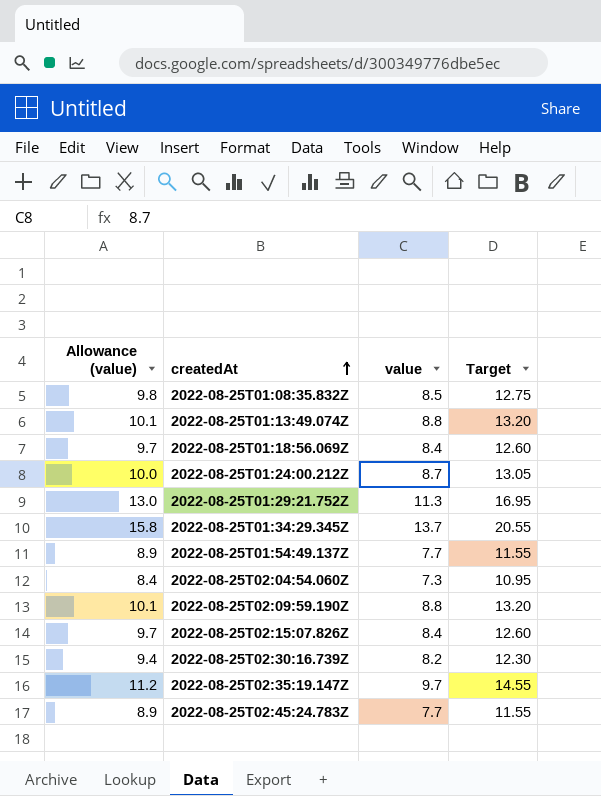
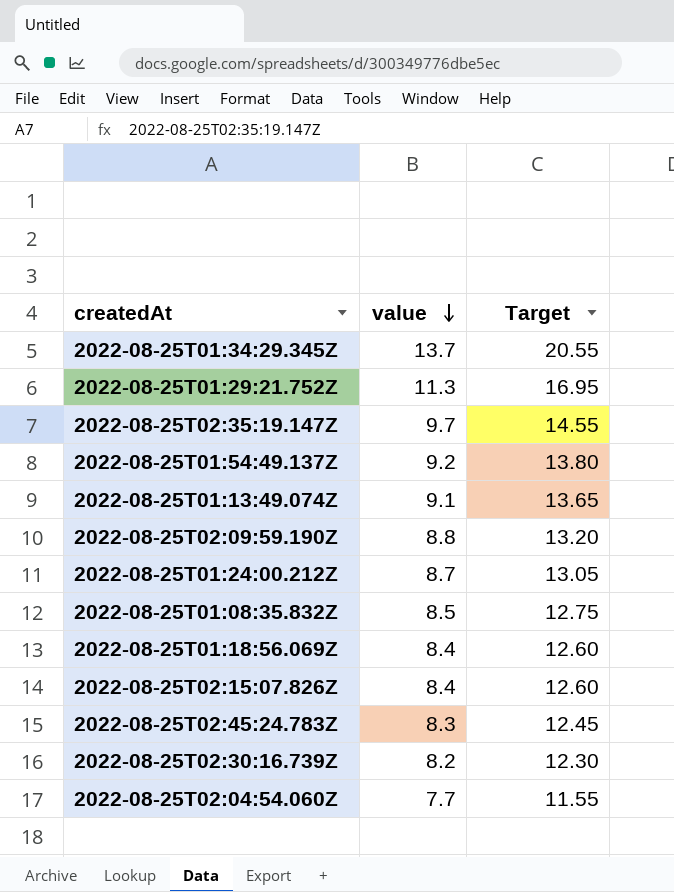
row order: createdAt ascending -> value descending
column Allowance (value) | formula: [value] * 1.15 -> none
2022-08-25T01:54:49.137Z | value: 7.7 -> 9.2
2022-08-25T01:54:49.137Z | Target: 11.55 -> 13.80
2022-08-25T01:13:49.074Z | value: 8.8 -> 9.1
2022-08-25T01:13:49.074Z | Target: 13.20 -> 13.65
2022-08-25T02:45:24.783Z | value: 7.7 -> 8.3
2022-08-25T02:45:24.783Z | Target: 11.55 -> 12.45
2022-08-25T02:04:54.060Z | value: 7.3 -> 7.7
2022-08-25T02:04:54.060Z | Target: 10.95 -> 11.55

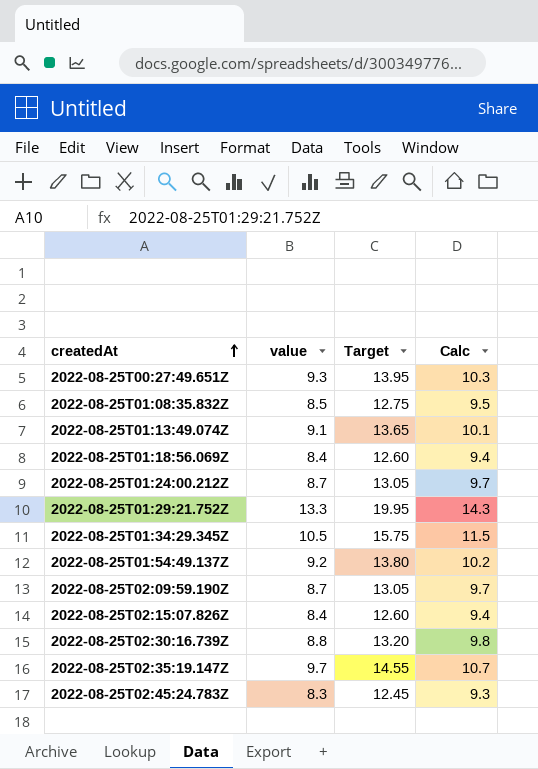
row order: value descending -> createdAt ascending
column Calc | formula: none -> [value] + 1
row 2022-08-25T02:04:54.060Z: 7.7 | 11.55 -> none
row 2022-08-25T00:27:49.651Z: none -> 9.3 | 13.95 | 10.3
2022-08-25T01:29:21.752Z | value: 11.3 -> 13.3
2022-08-25T01:29:21.752Z | Target: 16.95 -> 19.95
2022-08-25T01:34:29.345Z | value: 13.7 -> 10.5
2022-08-25T01:34:29.345Z | Target: 20.55 -> 15.75
2022-08-25T02:09:59.190Z | value: 8.8 -> 8.7
2022-08-25T02:09:59.190Z | Target: 13.20 -> 13.05
2022-08-25T02:30:16.739Z | value: 8.2 -> 8.8
2022-08-25T02:30:16.739Z | Target: 12.30 -> 13.20

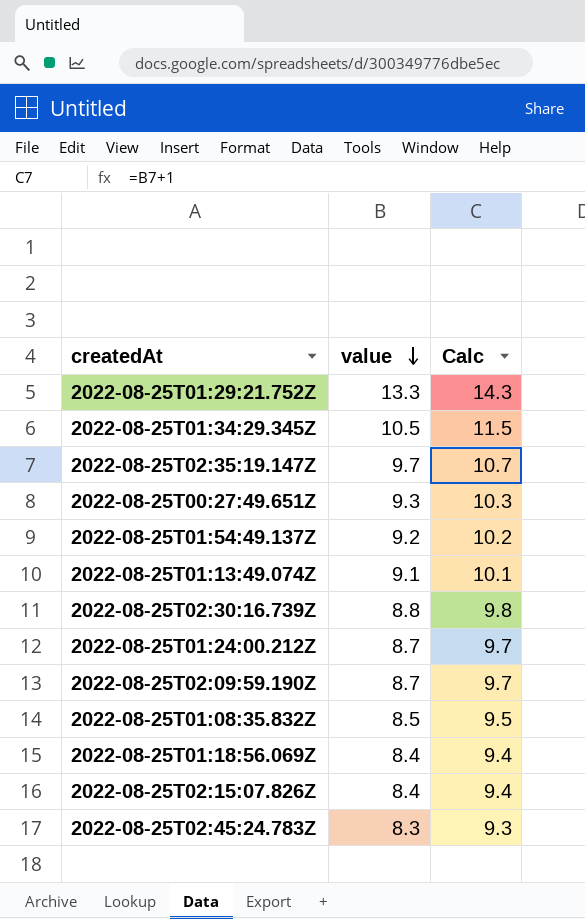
row order: createdAt ascending -> value descending
column Target | formula: [value] * 1.5 -> none

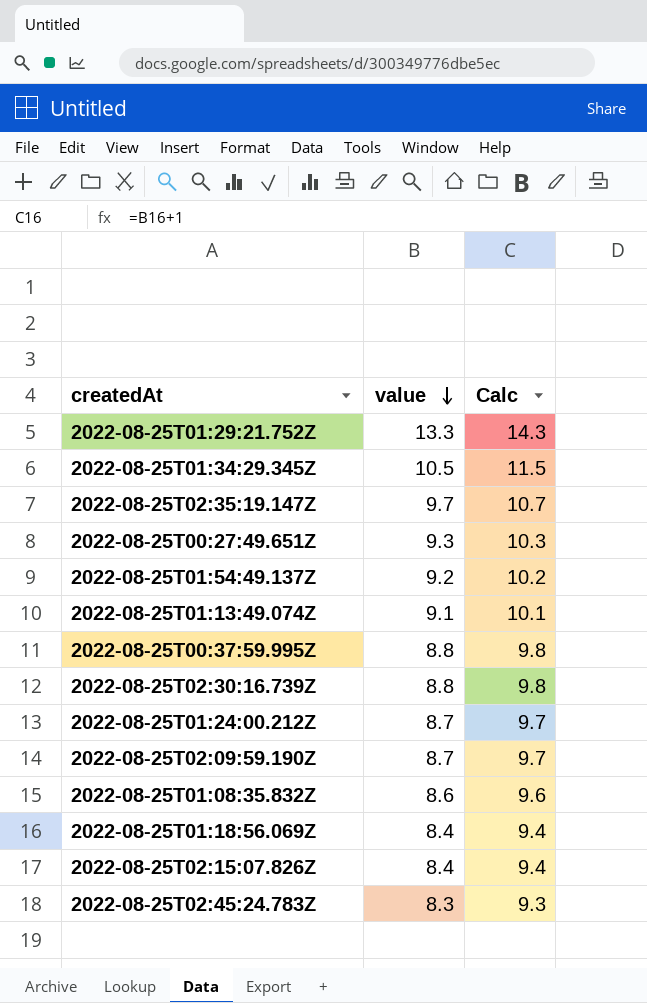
row 2022-08-25T00:37:59.995Z: none -> 8.8 | 9.8
2022-08-25T01:08:35.832Z | value: 8.5 -> 8.6
2022-08-25T01:08:35.832Z | Calc: 9.5 -> 9.6

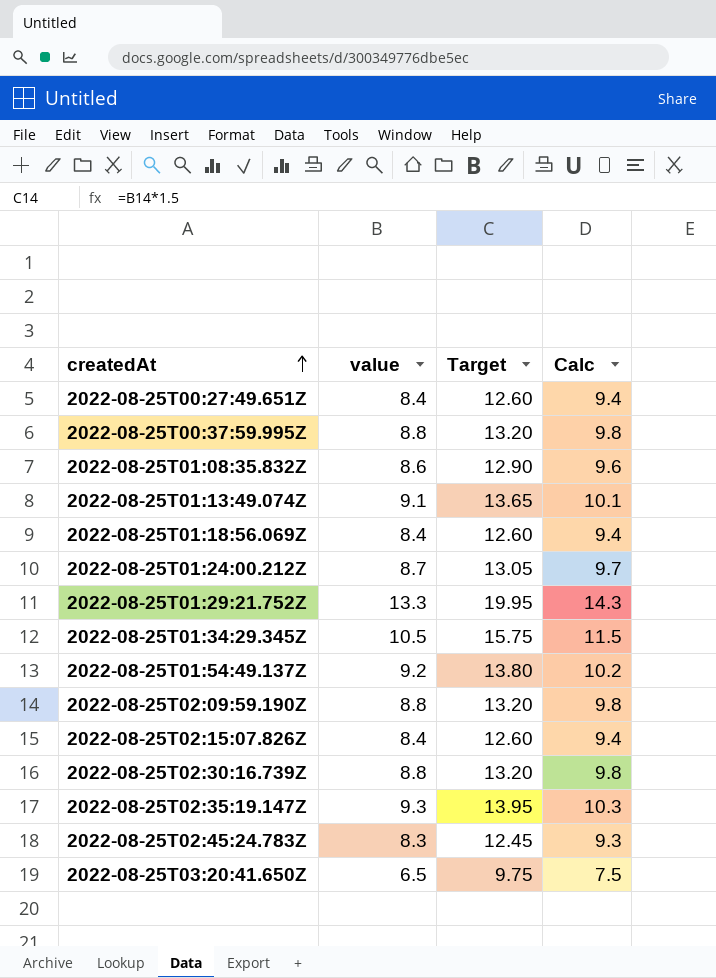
row order: value descending -> createdAt ascending
column Target | formula: none -> [value] * 1.5
2022-08-25T00:27:49.651Z | value: 9.3 -> 8.4
2022-08-25T00:27:49.651Z | Calc: 10.3 -> 9.4
2022-08-25T02:09:59.190Z | value: 8.7 -> 8.8
2022-08-25T02:09:59.190Z | Calc: 9.7 -> 9.8
2022-08-25T02:35:19.147Z | value: 9.7 -> 9.3
2022-08-25T02:35:19.147Z | Calc: 10.7 -> 10.3
row 2022-08-25T03:20:41.650Z: none -> 6.5 | 9.75 | 7.5

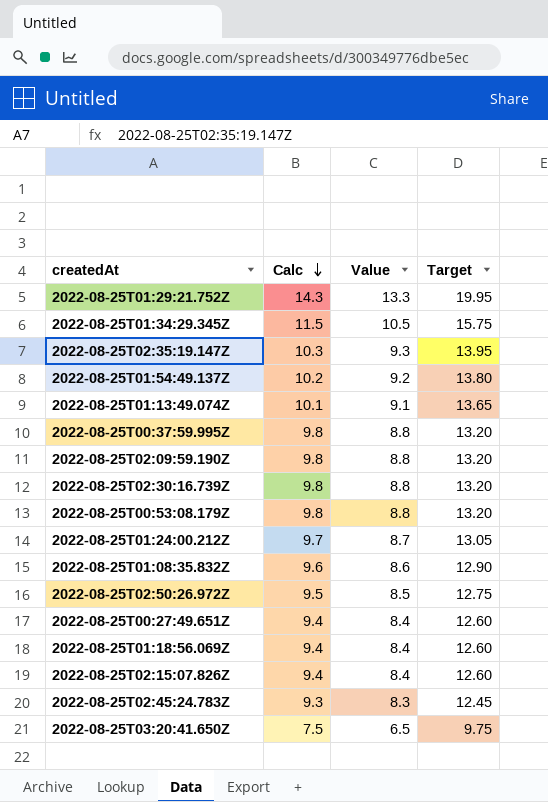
row order: createdAt ascending -> Calc descending
column Calc | position: 4 -> 2
column name: value -> Value
row 2022-08-25T00:53:08.179Z: none -> 9.8 | 8.8 | 13.20
row 2022-08-25T02:50:26.972Z: none -> 9.5 | 8.5 | 12.75

